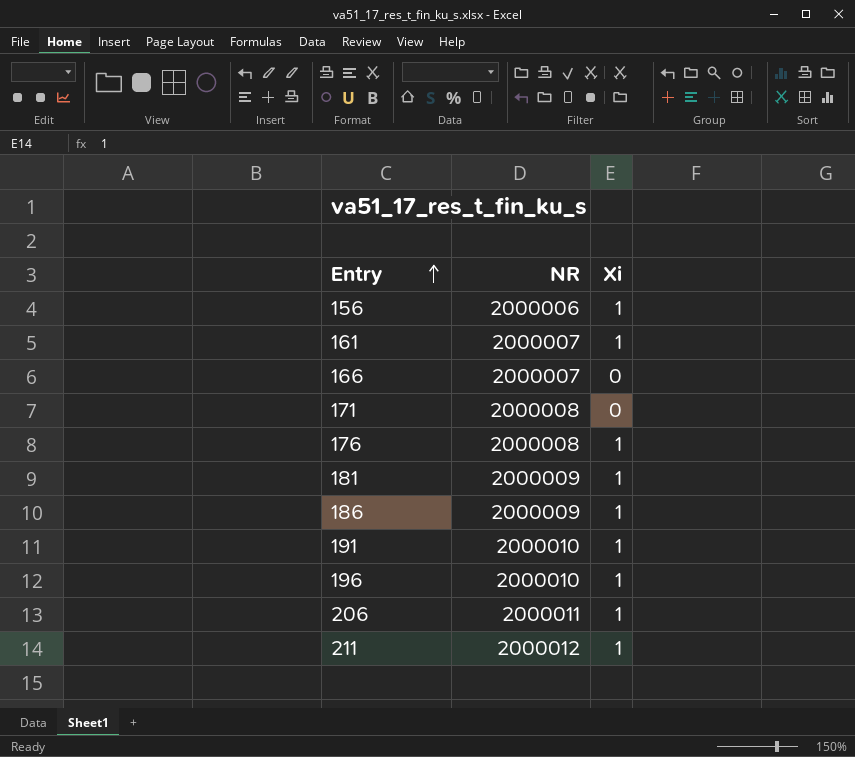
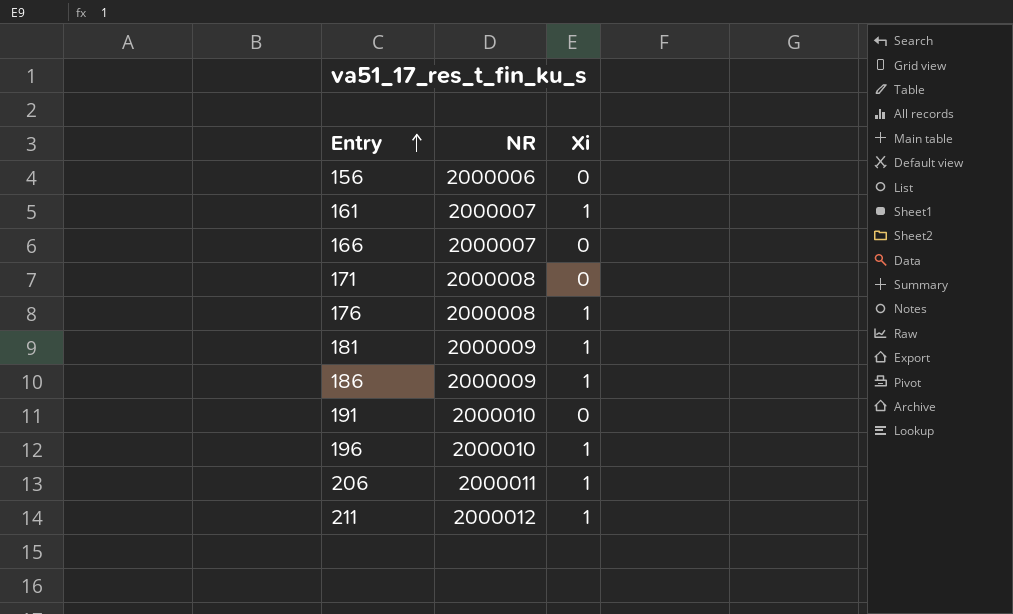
156 | Xi: 1 -> 0
191 | Xi: 1 -> 0

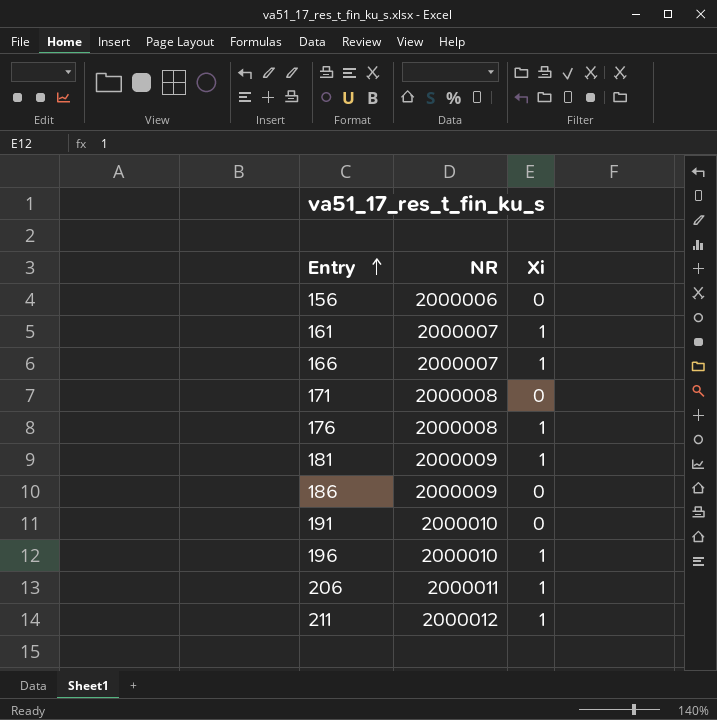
166 | Xi: 0 -> 1
186 | Xi: 1 -> 0

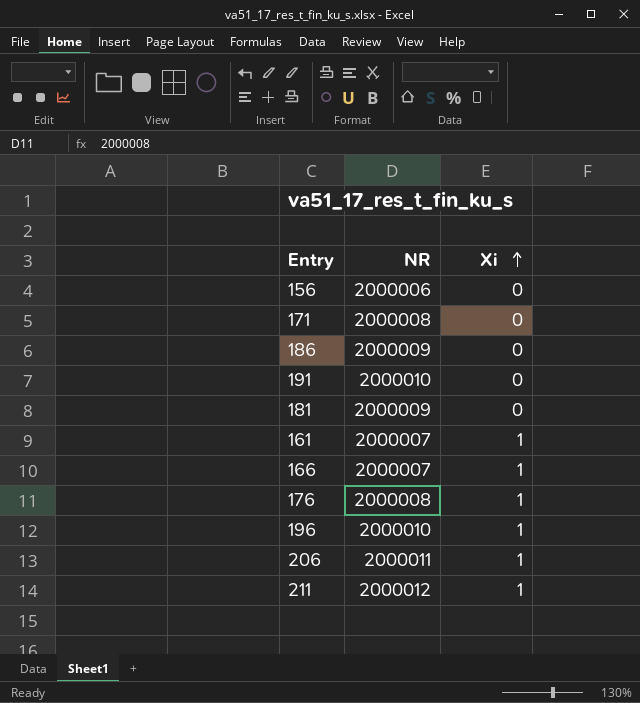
row order: Entry ascending -> Xi ascending
181 | Xi: 1 -> 0

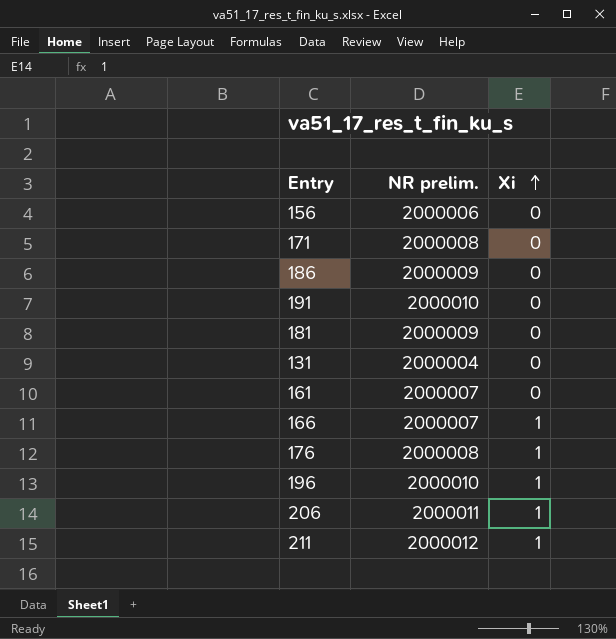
column name: NR -> NR prelim.
row 131: none -> 2000004 | 0
161 | Xi: 1 -> 0

